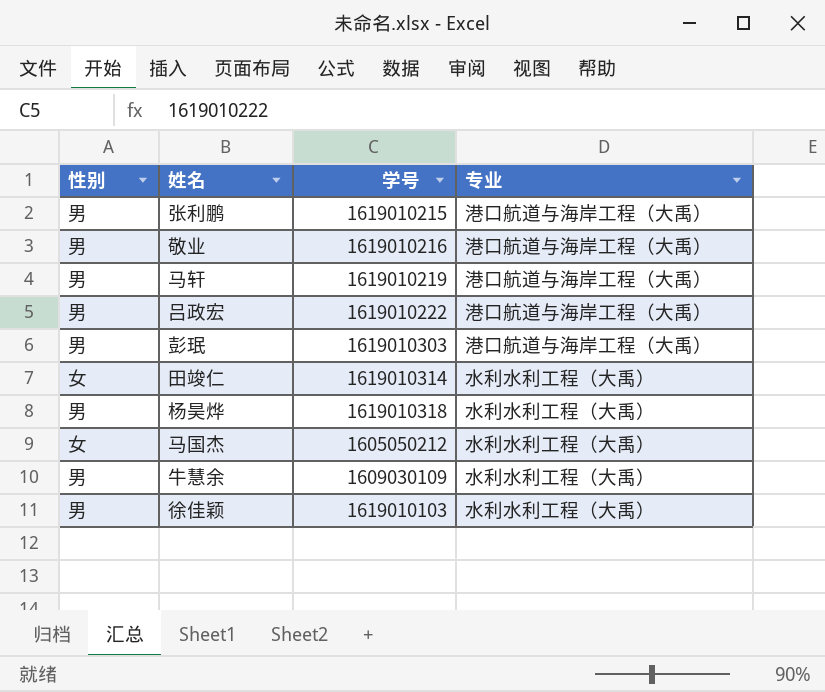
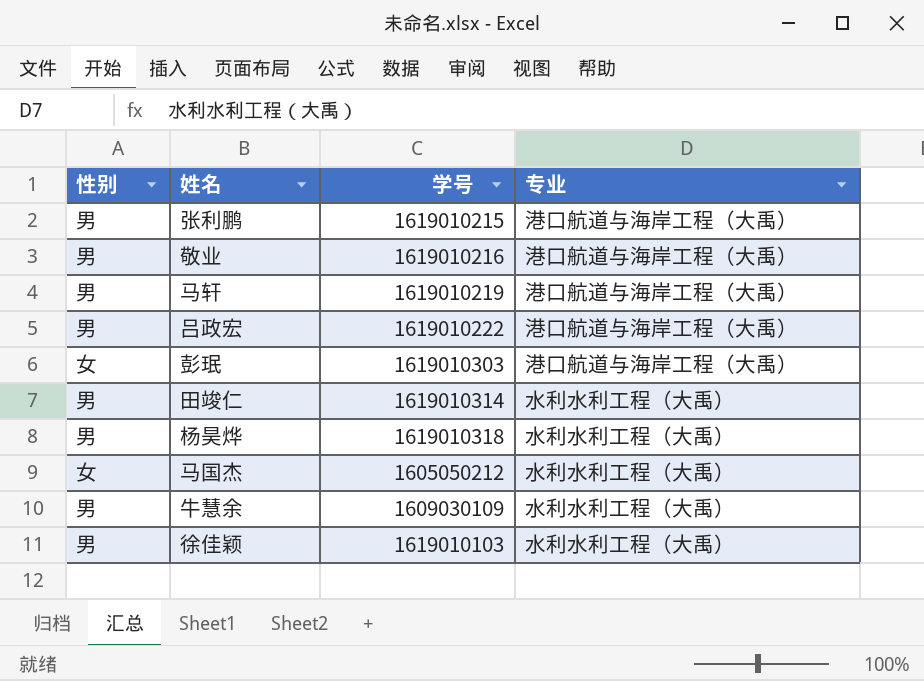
彭珉 | 性别: 男 -> 女
田竣仁 | 性别: 女 -> 男

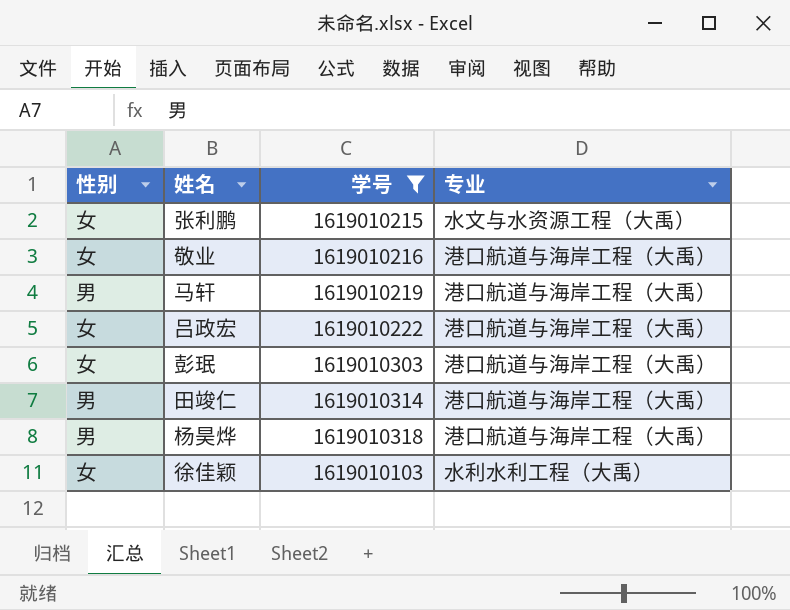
filter: none -> 学号 >= 1619010103
张利鹏 | 性别: 男 -> 女
张利鹏 | 专业: 港口航道与海岸工程（大禹） -> 水文与水资源工程（大禹）
敬业 | 性别: 男 -> 女
吕政宏 | 性别: 男 -> 女
田竣仁 | 专业: 水利水利工程（大禹） -> 港口航道与海岸工程（大禹）
杨昊烨 | 专业: 水利水利工程（大禹） -> 港口航道与海岸工程（大禹）
徐佳颖 | 性别: 男 -> 女

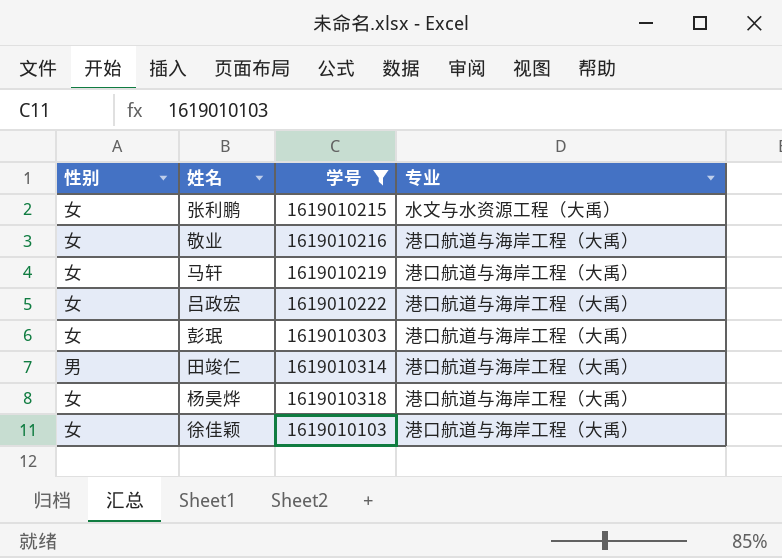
马轩 | 性别: 男 -> 女
杨昊烨 | 性别: 男 -> 女
徐佳颖 | 专业: 水利水利工程（大禹） -> 港口航道与海岸工程（大禹）

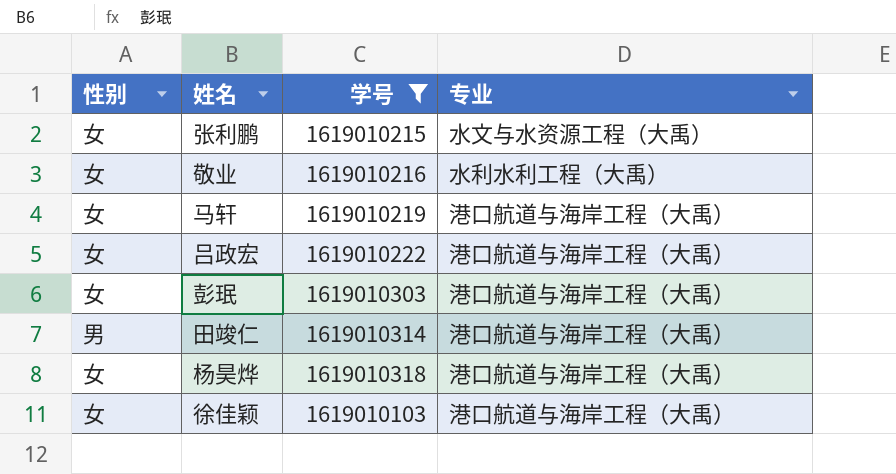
敬业 | 专业: 港口航道与海岸工程（大禹） -> 水利水利工程（大禹）

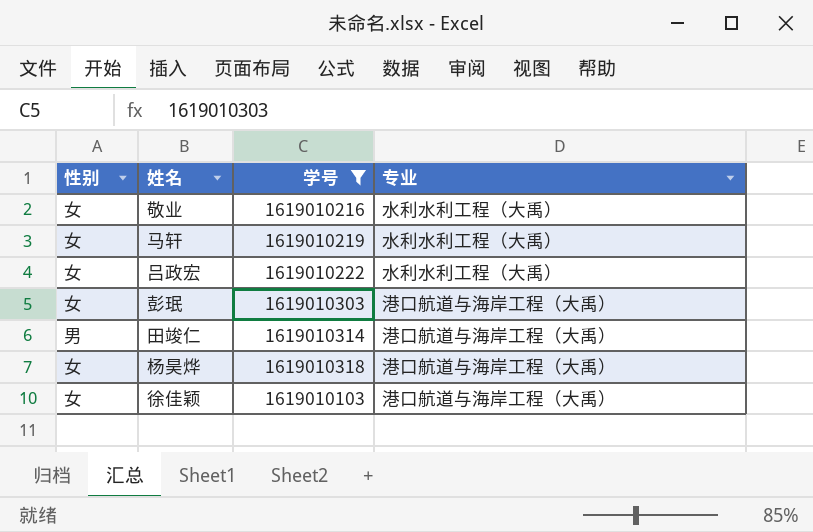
row 张利鹏: 女 | 1619010215 | 水文与水资源工程（大禹） -> none
马轩 | 专业: 港口航道与海岸工程（大禹） -> 水利水利工程（大禹）
吕政宏 | 专业: 港口航道与海岸工程（大禹） -> 水利水利工程（大禹）

